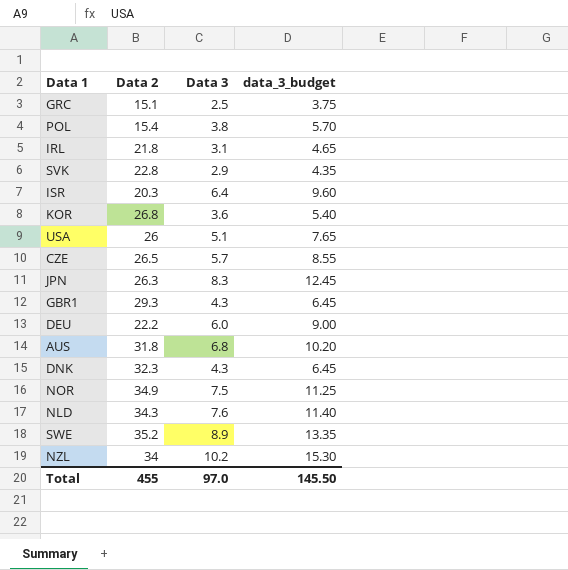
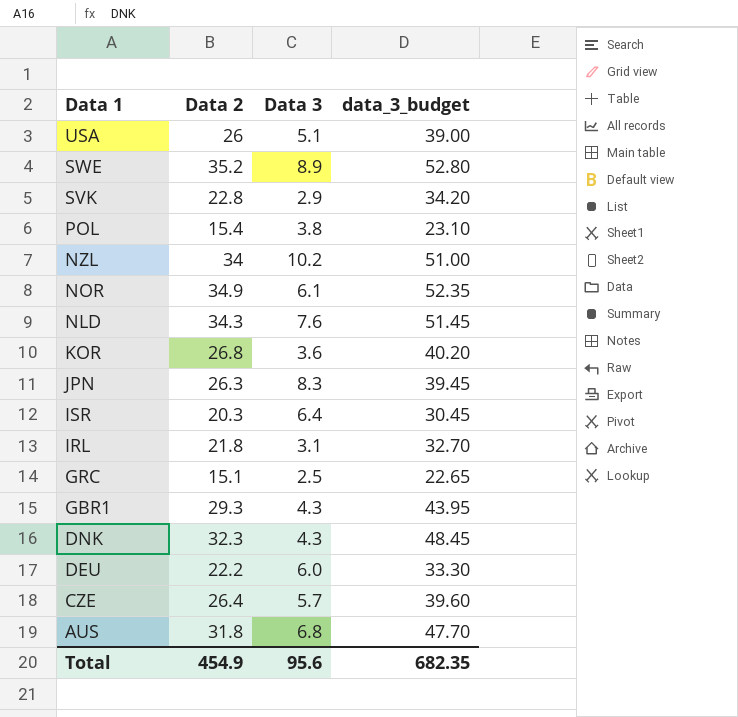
row order: none -> Data 1 descending
column data_3_budget | formula: [Data 3] * 1.5 -> [Data 2] * 1.5
NOR | Data 3: 7.5 -> 6.1
CZE | Data 2: 26.5 -> 26.4
Total | Data 2: 455 -> 454.9
Total | Data 3: 97.0 -> 95.6
Total | data_3_budget: 145.50 -> 682.35

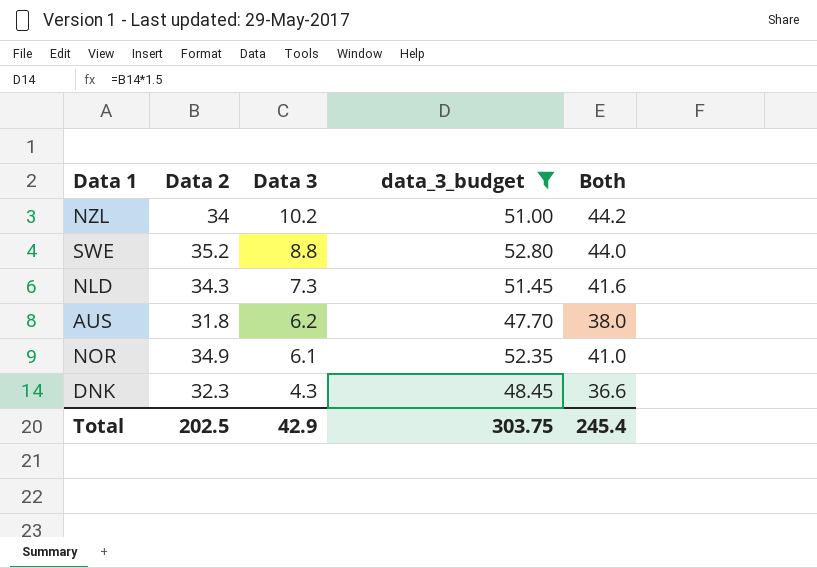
filter: none -> data_3_budget >= 47.70
row order: Data 1 descending -> Data 3 descending
column Both | formula: none -> [Data 2] + [Data 3]
SWE | Data 3: 8.9 -> 8.8
NLD | Data 3: 7.6 -> 7.3
AUS | Data 3: 6.8 -> 6.2
Total | Data 2: 454.9 -> 202.5
Total | Data 3: 95.6 -> 42.9
Total | data_3_budget: 682.35 -> 303.75

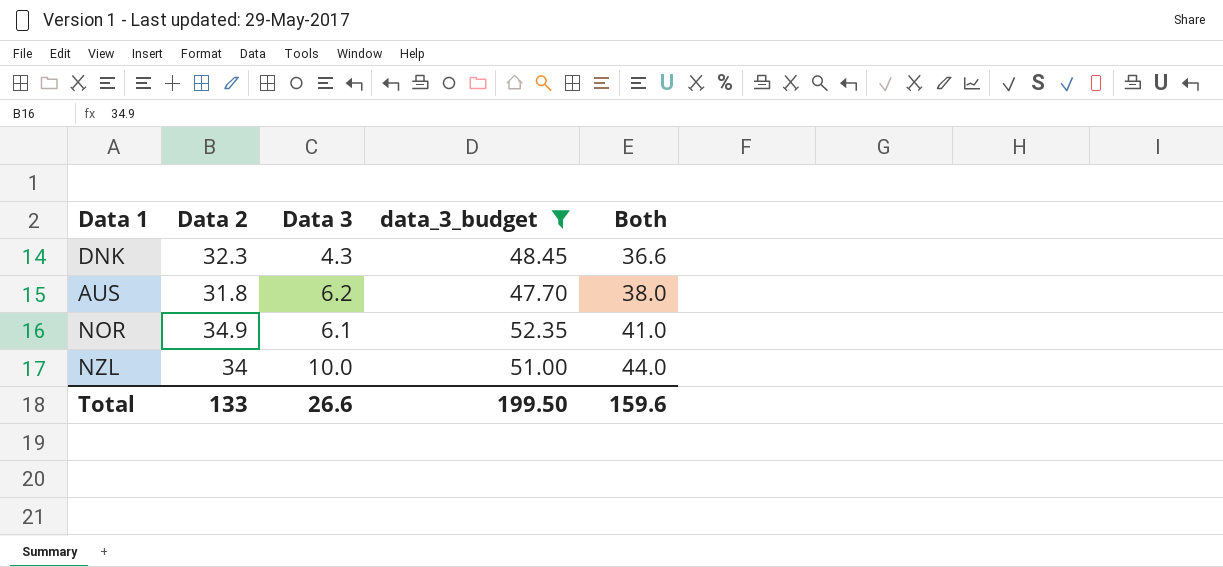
row order: Data 3 descending -> Both ascending
row SWE: 35.2 | 8.8 | 52.80 | 44.0 -> none
row NLD: 34.3 | 7.3 | 51.45 | 41.6 -> none
NZL | Data 3: 10.2 -> 10.0
NZL | Both: 44.2 -> 44.0
Total | Data 2: 202.5 -> 133
Total | Data 3: 42.9 -> 26.6
Total | data_3_budget: 303.75 -> 199.50
Total | Both: 245.4 -> 159.6

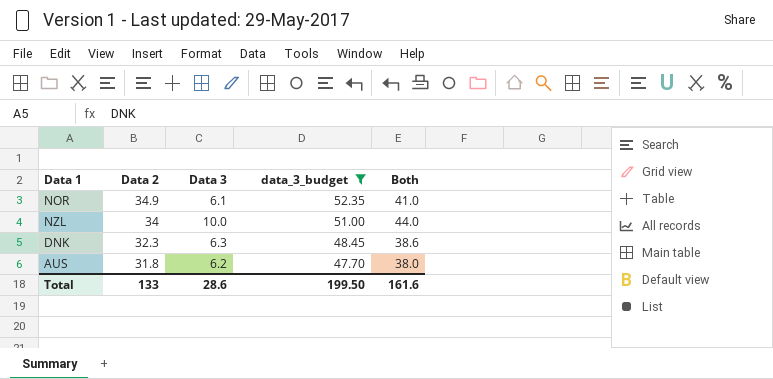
row order: Both ascending -> Data 2 descending
DNK | Data 3: 4.3 -> 6.3
DNK | Both: 36.6 -> 38.6
Total | Data 3: 26.6 -> 28.6
Total | Both: 159.6 -> 161.6

